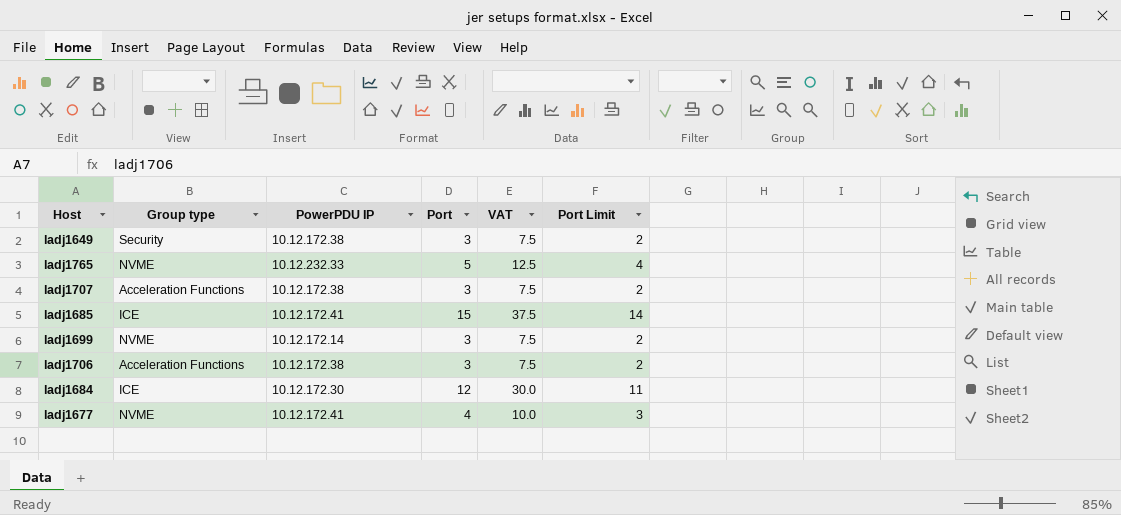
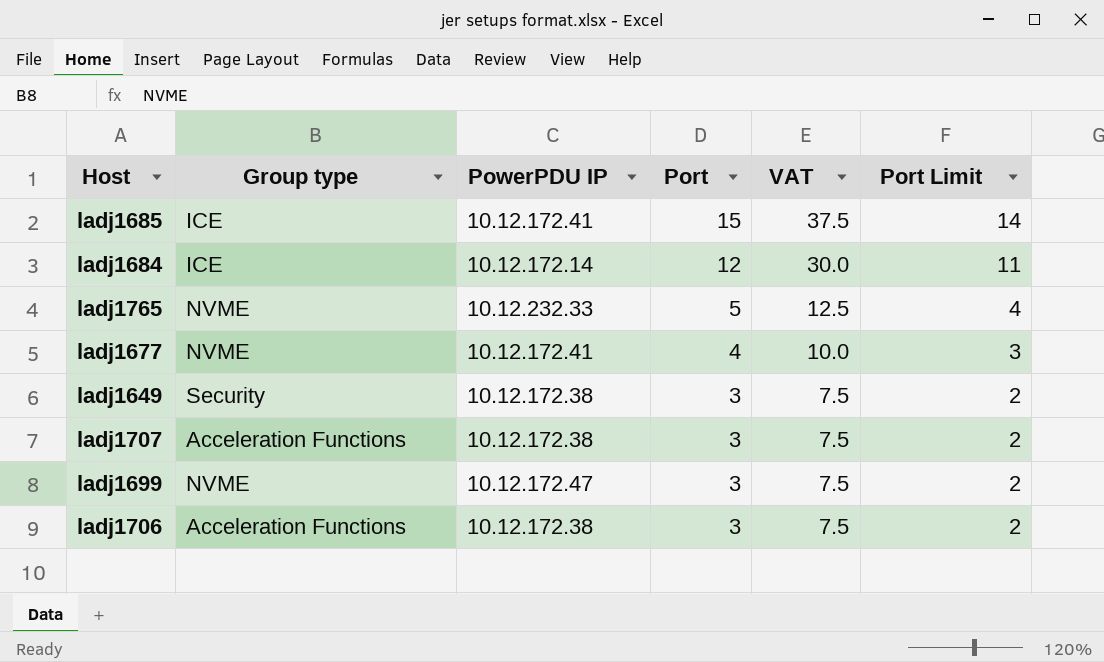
row order: none -> Port descending
ladj1684 | PowerPDU IP: 10.12.172.30 -> 10.12.172.14
ladj1699 | PowerPDU IP: 10.12.172.14 -> 10.12.172.47

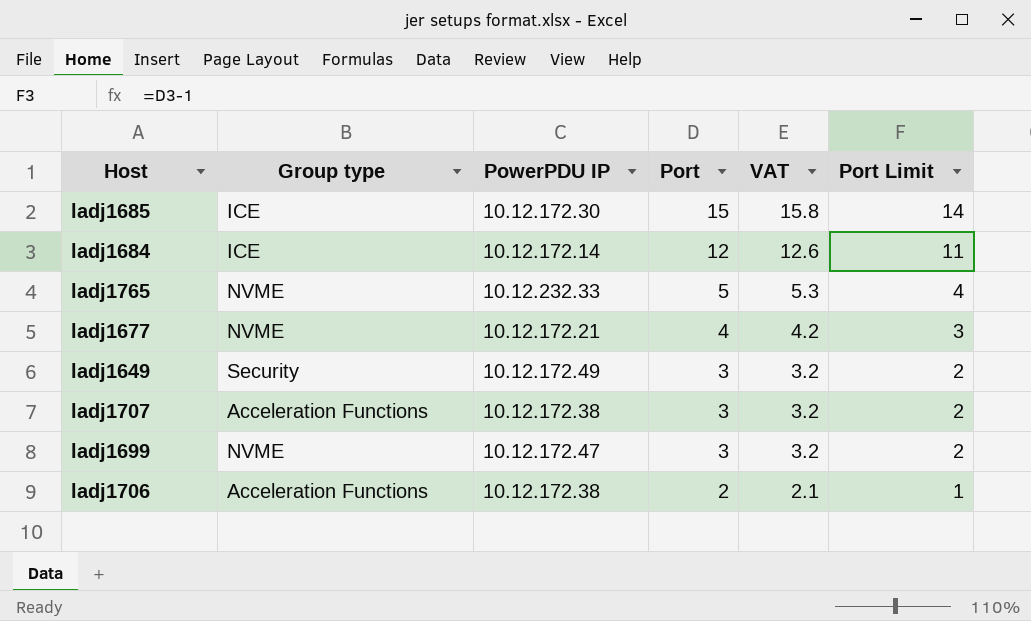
column VAT | formula: [Port] * 2.5 -> [Port] * 1.05
ladj1685 | PowerPDU IP: 10.12.172.41 -> 10.12.172.30
ladj1677 | PowerPDU IP: 10.12.172.41 -> 10.12.172.21
ladj1649 | PowerPDU IP: 10.12.172.38 -> 10.12.172.49
ladj1706 | Port: 3 -> 2
ladj1706 | Port Limit: 2 -> 1

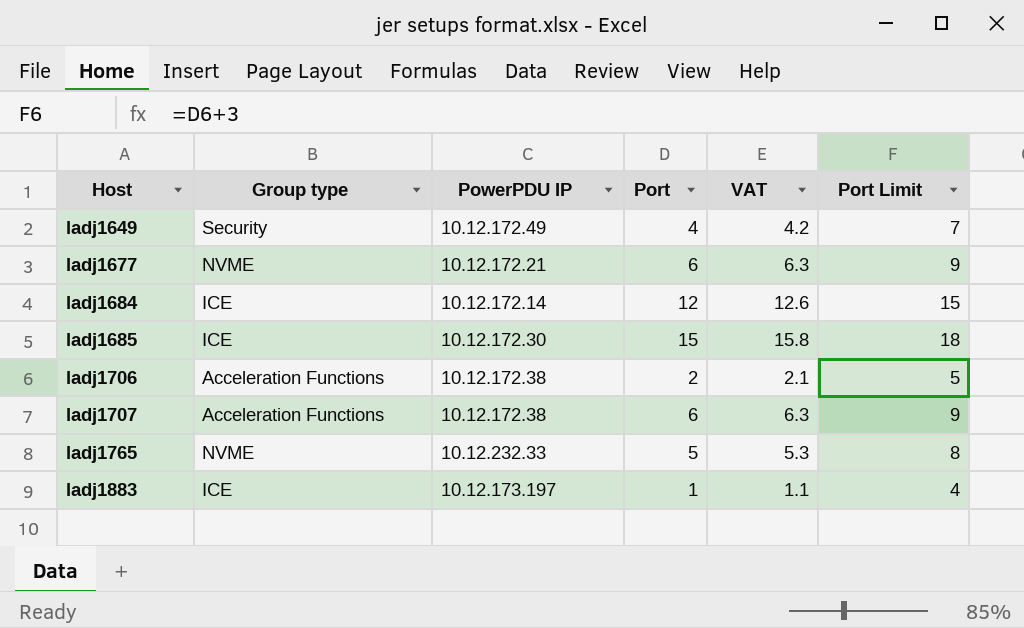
row order: Port descending -> Host ascending
column Port Limit | formula: [Port] - 1 -> [Port] + 3
row ladj1699: NVME | 10.12.172.47 | 3 | 3.2 | 2 -> none
ladj1649 | Port: 3 -> 4
ladj1649 | VAT: 3.2 -> 4.2
ladj1677 | Port: 4 -> 6
ladj1677 | VAT: 4.2 -> 6.3
ladj1707 | Port: 3 -> 6
ladj1707 | VAT: 3.2 -> 6.3
row ladj1883: none -> ICE | 10.12.173.197 | 1 | 1.1 | 4

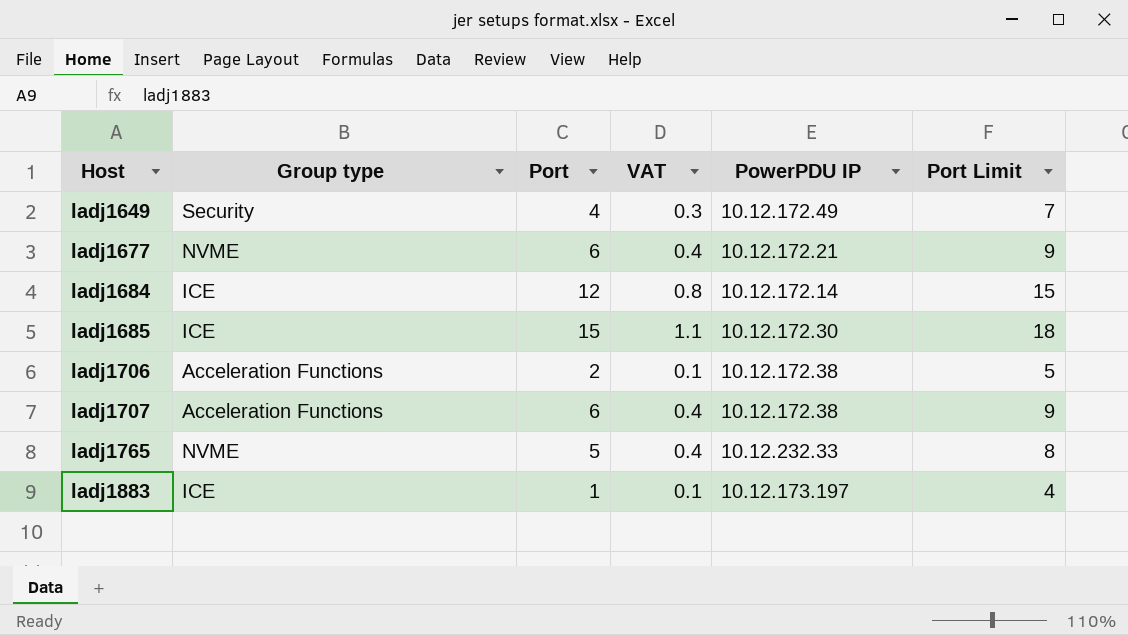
column VAT | formula: [Port] * 1.05 -> [Port] * 0.07
column PowerPDU IP | position: 3 -> 5

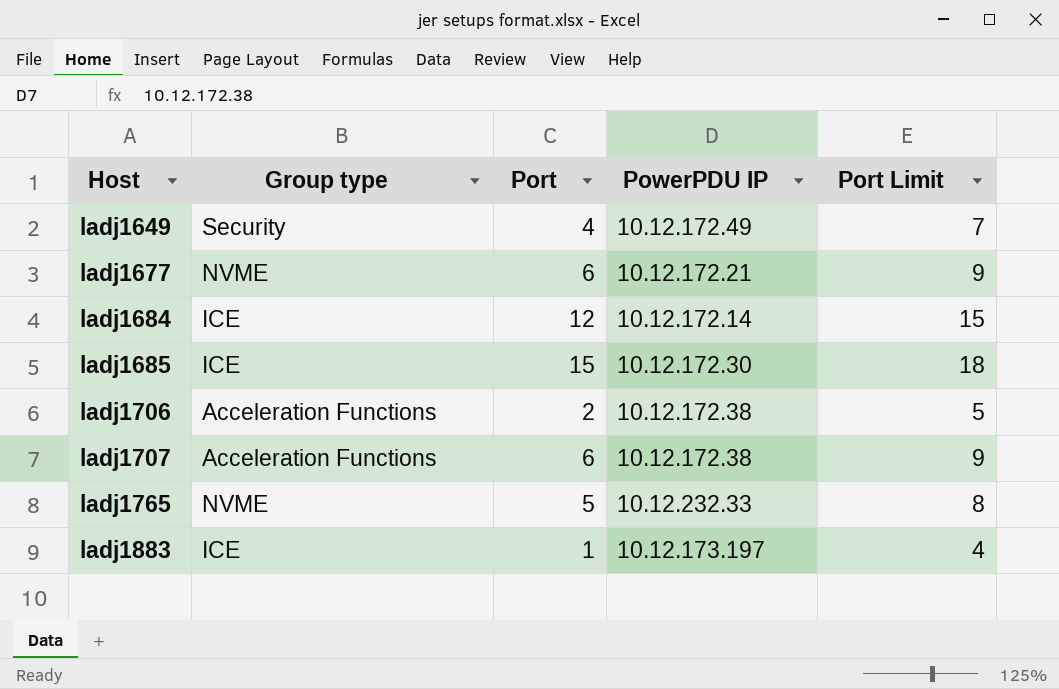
column VAT | formula: [Port] * 0.07 -> none

